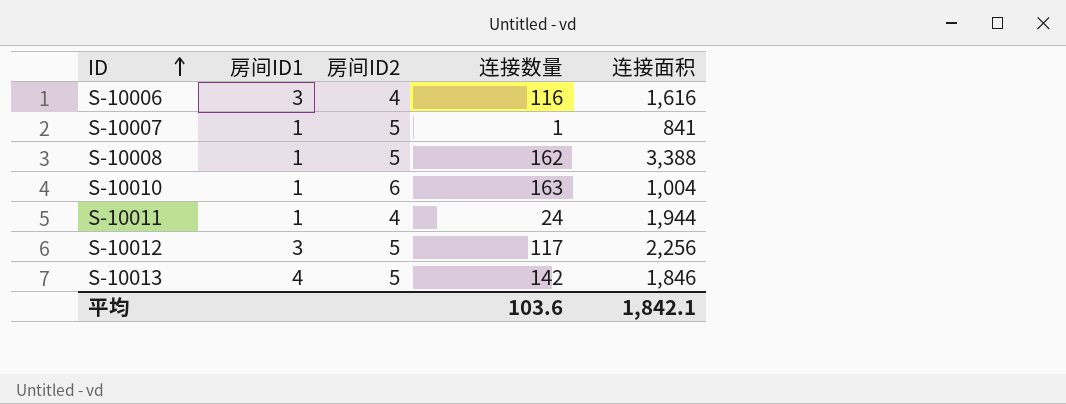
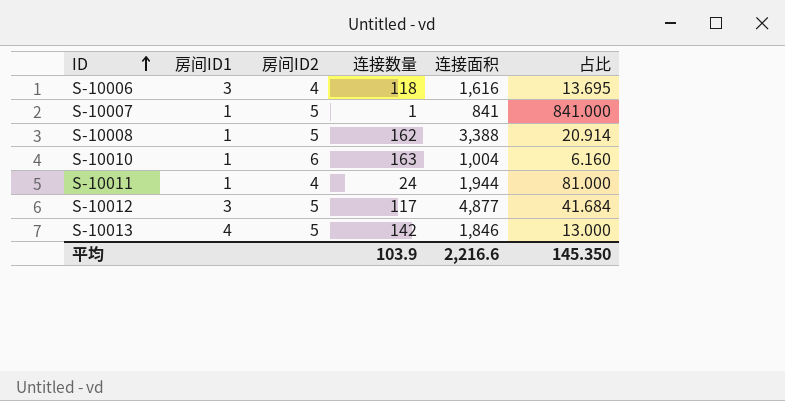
column 占比 | formula: none -> [连接面积] / [连接数量]
S-10006 | 连接数量: 116 -> 118
S-10012 | 连接面积: 2,256 -> 4,877
平均 | 连接数量: 103.6 -> 103.9
平均 | 连接面积: 1,842.1 -> 2,216.6

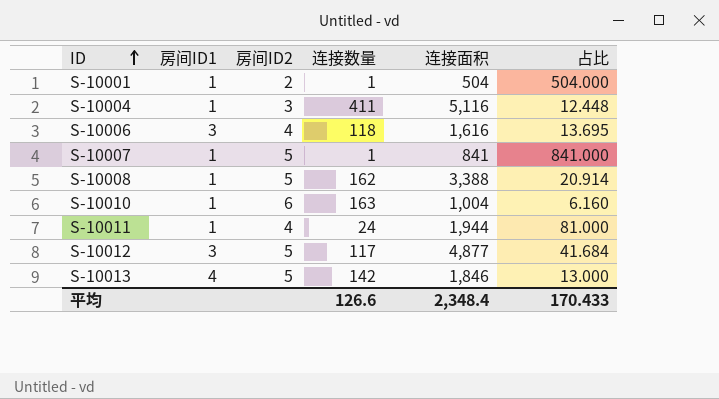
row S-10001: none -> 1 | 2 | 1 | 504 | 504.000
row S-10004: none -> 1 | 3 | 411 | 5,116 | 12.448
平均 | 连接数量: 103.9 -> 126.6
平均 | 连接面积: 2,216.6 -> 2,348.4
平均 | 占比: 145.350 -> 170.433

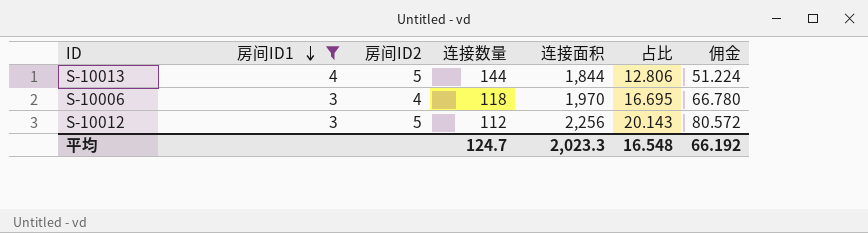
filter: none -> 房间ID1 != 1
row order: ID ascending -> 房间ID1 descending
column 佣金 | formula: none -> [占比] * 4
S-10013 | 连接数量: 142 -> 144
S-10013 | 连接面积: 1,846 -> 1,844
S-10013 | 占比: 13.000 -> 12.806
S-10006 | 连接面积: 1,616 -> 1,970
S-10006 | 占比: 13.695 -> 16.695
S-10012 | 连接数量: 117 -> 112
S-10012 | 连接面积: 4,877 -> 2,256
S-10012 | 占比: 41.684 -> 20.143
平均 | 连接数量: 126.6 -> 124.7
平均 | 连接面积: 2,348.4 -> 2,023.3
平均 | 占比: 170.433 -> 16.548

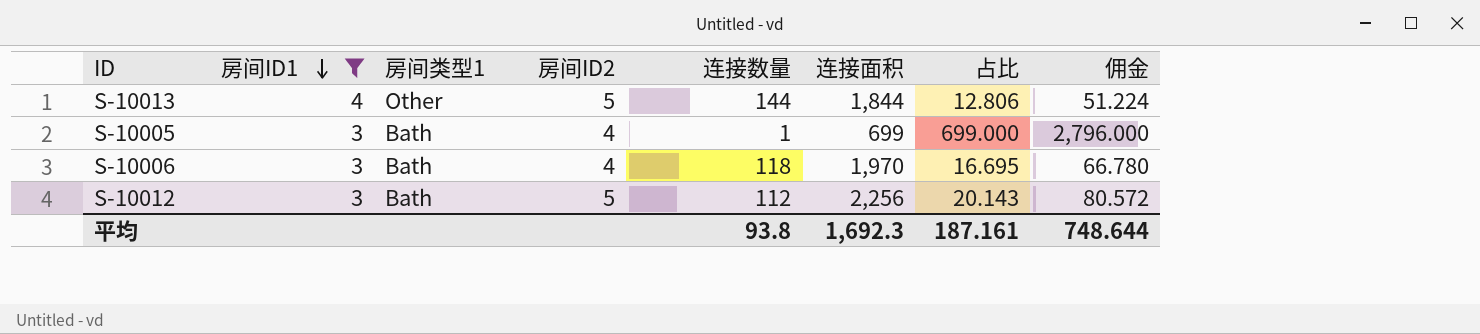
column 房间类型1 | position: none -> 3
row S-10005: none -> 3 | Bath | 4 | 1 | 699 | 699.000 | 2,796.000
平均 | 连接数量: 124.7 -> 93.8
平均 | 连接面积: 2,023.3 -> 1,692.3
平均 | 占比: 16.548 -> 187.161
平均 | 佣金: 66.192 -> 748.644

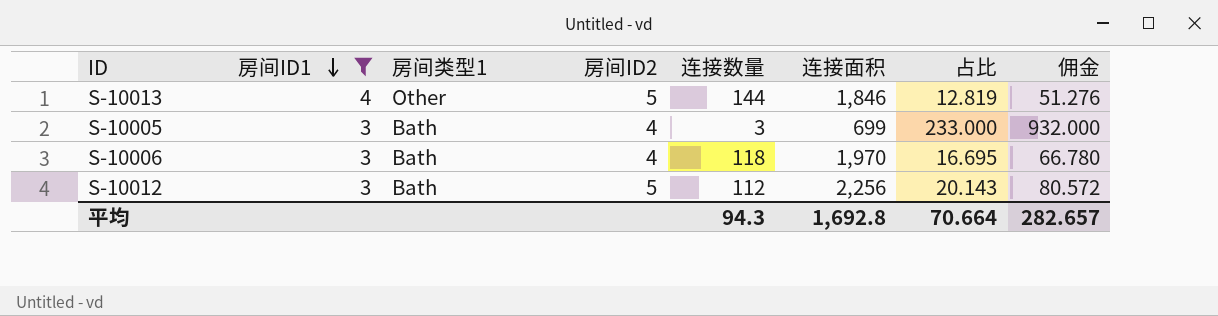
S-10013 | 连接面积: 1,844 -> 1,846
S-10013 | 占比: 12.806 -> 12.819
S-10013 | 佣金: 51.224 -> 51.276
S-10005 | 连接数量: 1 -> 3
S-10005 | 占比: 699.000 -> 233.000
S-10005 | 佣金: 2,796.000 -> 932.000
平均 | 连接数量: 93.8 -> 94.3
平均 | 连接面积: 1,692.3 -> 1,692.8
平均 | 占比: 187.161 -> 70.664
平均 | 佣金: 748.644 -> 282.657

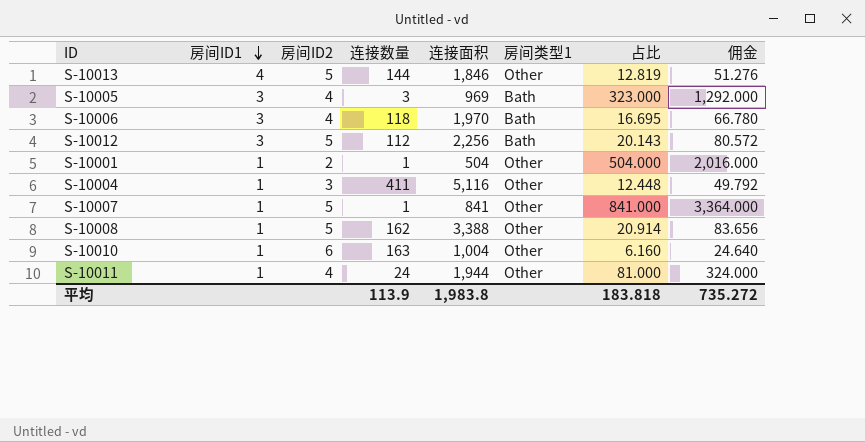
filter: 房间ID1 != 1 -> none
column 房间类型1 | position: 3 -> 6
S-10005 | 连接面积: 699 -> 969
S-10005 | 占比: 233.000 -> 323.000
S-10005 | 佣金: 932.000 -> 1,292.000
平均 | 连接数量: 94.3 -> 113.9
平均 | 连接面积: 1,692.8 -> 1,983.8
平均 | 占比: 70.664 -> 183.818
平均 | 佣金: 282.657 -> 735.272

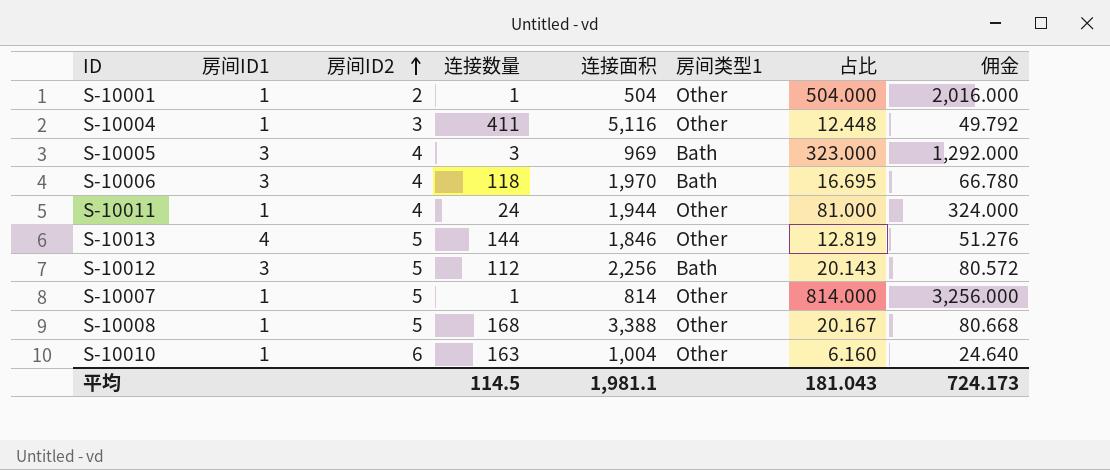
row order: 房间ID1 descending -> 房间ID2 ascending
S-10007 | 连接面积: 841 -> 814
S-10007 | 占比: 841.000 -> 814.000
S-10007 | 佣金: 3,364.000 -> 3,256.000
S-10008 | 连接数量: 162 -> 168
S-10008 | 占比: 20.914 -> 20.167
S-10008 | 佣金: 83.656 -> 80.668
平均 | 连接数量: 113.9 -> 114.5
平均 | 连接面积: 1,983.8 -> 1,981.1
平均 | 占比: 183.818 -> 181.043
平均 | 佣金: 735.272 -> 724.173

